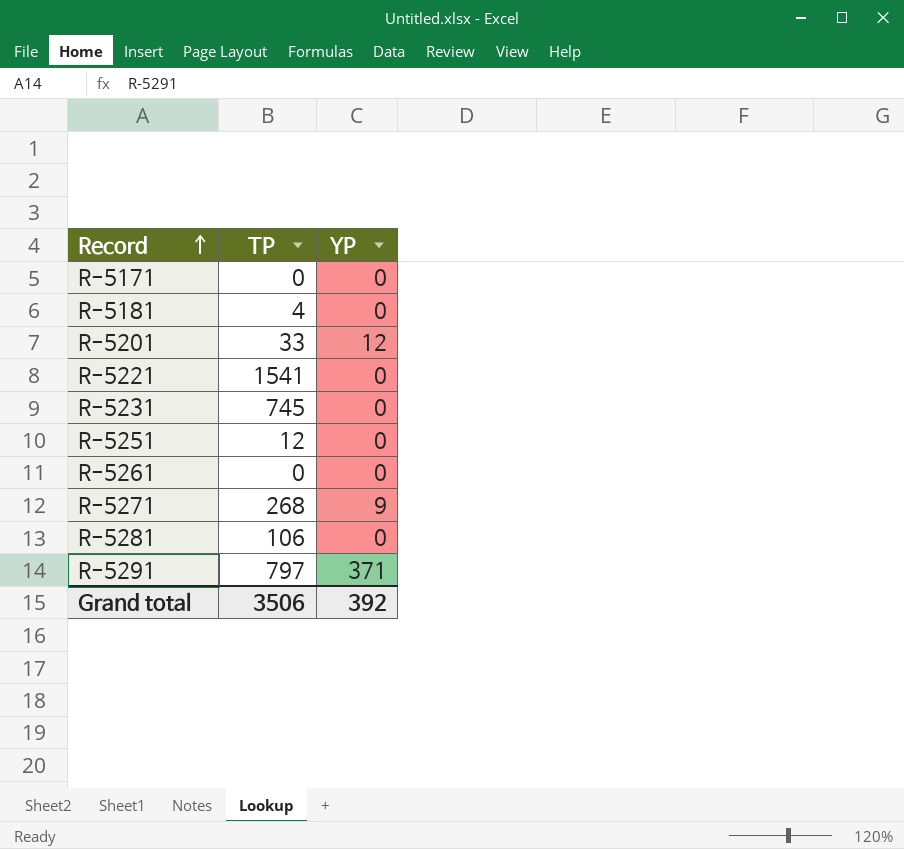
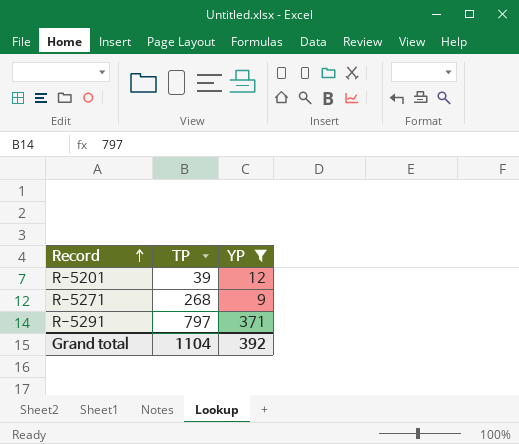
filter: none -> YP != 0
R-5201 | TP: 33 -> 39
Grand total | TP: 3506 -> 1104

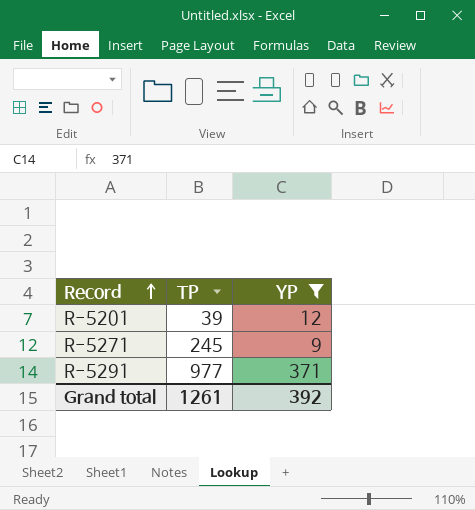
R-5271 | TP: 268 -> 245
R-5291 | TP: 797 -> 977
Grand total | TP: 1104 -> 1261

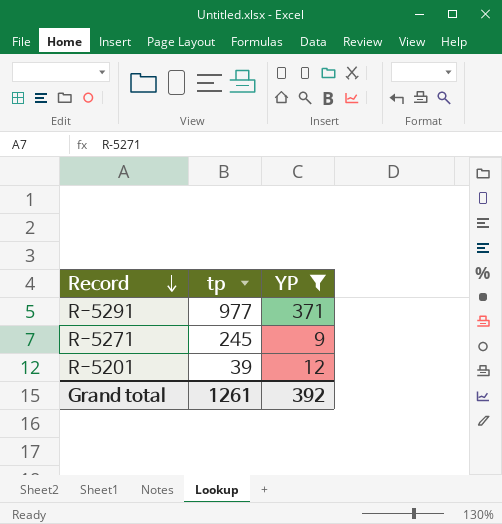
row order: Record ascending -> Record descending
column name: TP -> tp

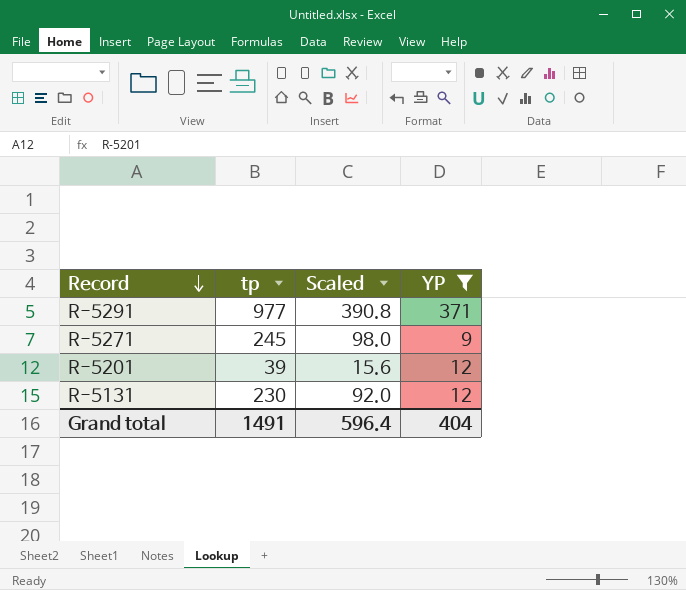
column Scaled | formula: none -> [tp] * 0.4
row R-5131: none -> 230 | 92.0 | 12
Grand total | tp: 1261 -> 1491
Grand total | YP: 392 -> 404

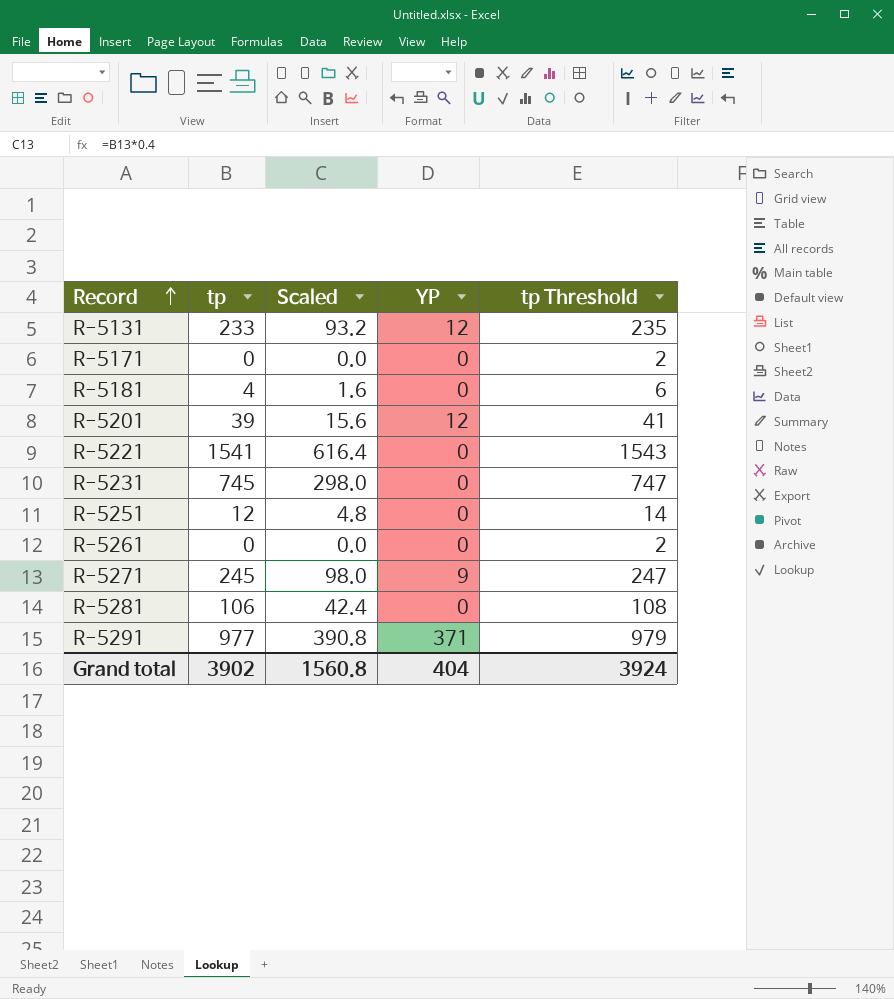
filter: YP != 0 -> none
row order: Record descending -> Record ascending
column tp Threshold | formula: none -> [tp] + 2
R-5131 | tp: 230 -> 233
R-5131 | Scaled: 92.0 -> 93.2
Grand total | tp: 1491 -> 3902
Grand total | Scaled: 596.4 -> 1560.8

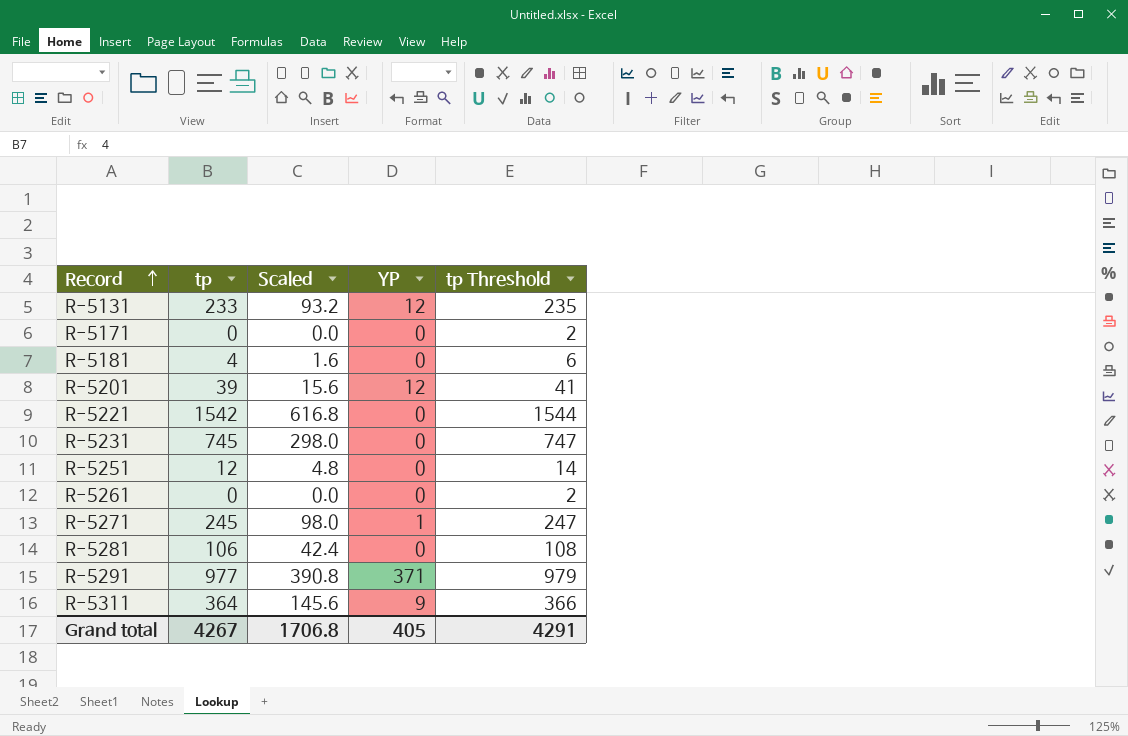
R-5221 | tp: 1541 -> 1542
R-5221 | Scaled: 616.4 -> 616.8
R-5221 | tp Threshold: 1543 -> 1544
R-5271 | YP: 9 -> 1
row R-5311: none -> 364 | 145.6 | 9 | 366
Grand total | tp: 3902 -> 4267
Grand total | Scaled: 1560.8 -> 1706.8
Grand total | YP: 404 -> 405
Grand total | tp Threshold: 3924 -> 4291

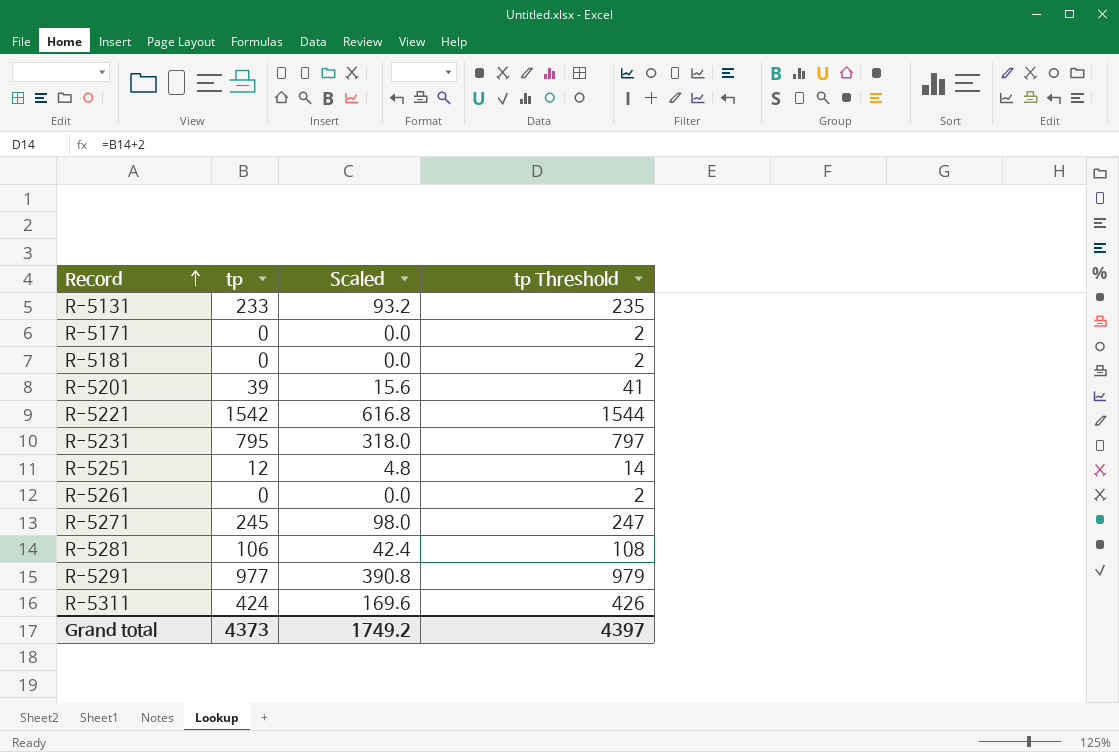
column YP | position: 4 -> none
R-5181 | tp: 4 -> 0
R-5181 | Scaled: 1.6 -> 0.0
R-5181 | tp Threshold: 6 -> 2
R-5231 | tp: 745 -> 795
R-5231 | Scaled: 298.0 -> 318.0
R-5231 | tp Threshold: 747 -> 797
R-5311 | tp: 364 -> 424
R-5311 | Scaled: 145.6 -> 169.6
R-5311 | tp Threshold: 366 -> 426
Grand total | tp: 4267 -> 4373
Grand total | Scaled: 1706.8 -> 1749.2
Grand total | tp Threshold: 4291 -> 4397

